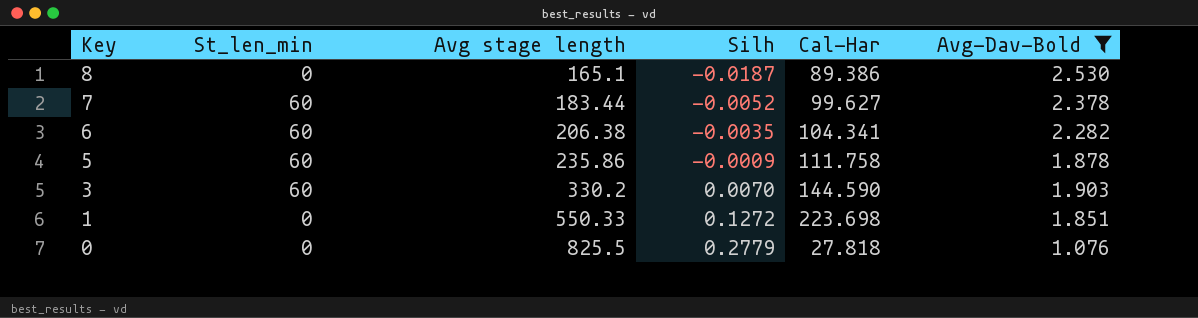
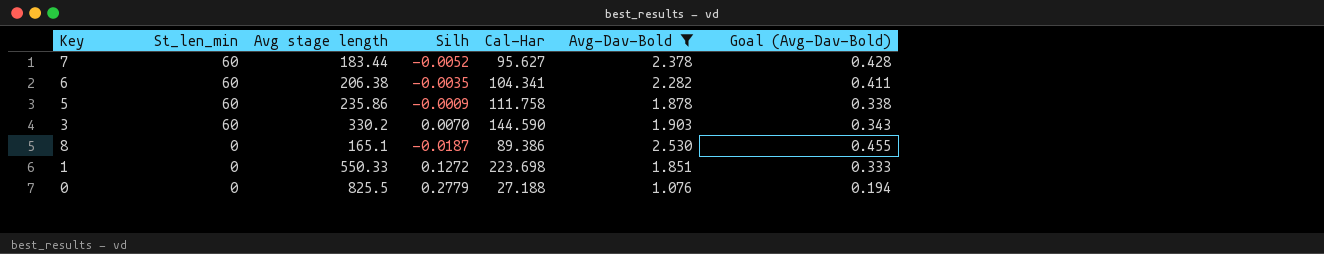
row order: Key descending -> St_len_min descending
column Goal (Avg-Dav-Bold) | formula: none -> [Avg-Dav-Bold] * 0.18
7 | Cal-Har: 99.627 -> 95.627
0 | Cal-Har: 27.818 -> 27.188

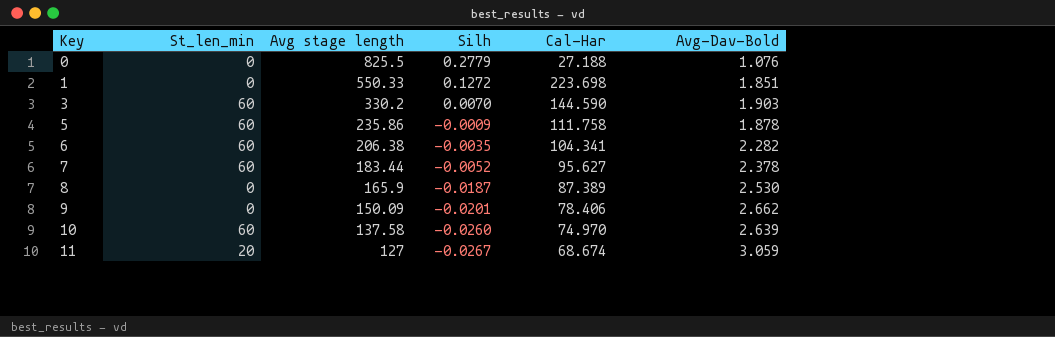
filter: Avg-Dav-Bold <= 2.530 -> none
row order: St_len_min descending -> Key ascending
column Goal (Avg-Dav-Bold) | formula: [Avg-Dav-Bold] * 0.18 -> none
8 | Avg stage length: 165.1 -> 165.9
8 | Cal-Har: 89.386 -> 87.389

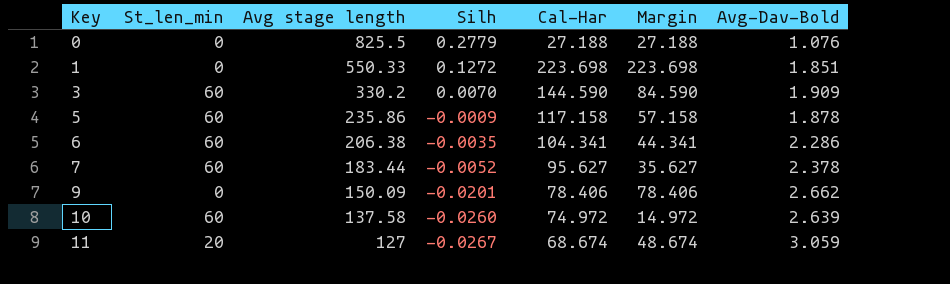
column Margin | formula: none -> [Cal-Har] - [St_len_min]
row 8: 0 | 165.9 | -0.0187 | 87.389 | 2.530 -> none
3 | Avg-Dav-Bold: 1.903 -> 1.909
5 | Cal-Har: 111.758 -> 117.158
6 | Avg-Dav-Bold: 2.282 -> 2.286
10 | Cal-Har: 74.970 -> 74.972

